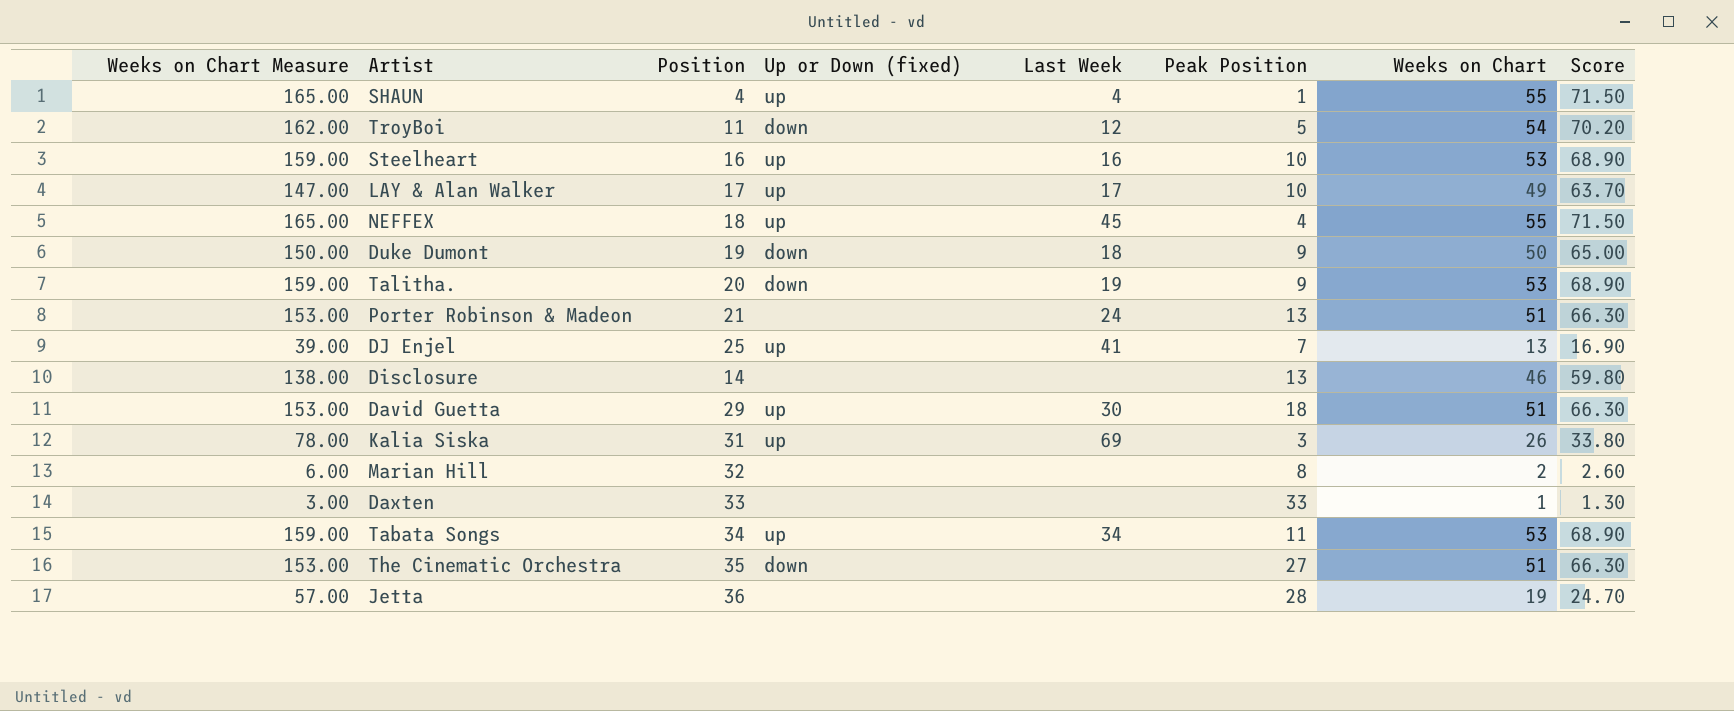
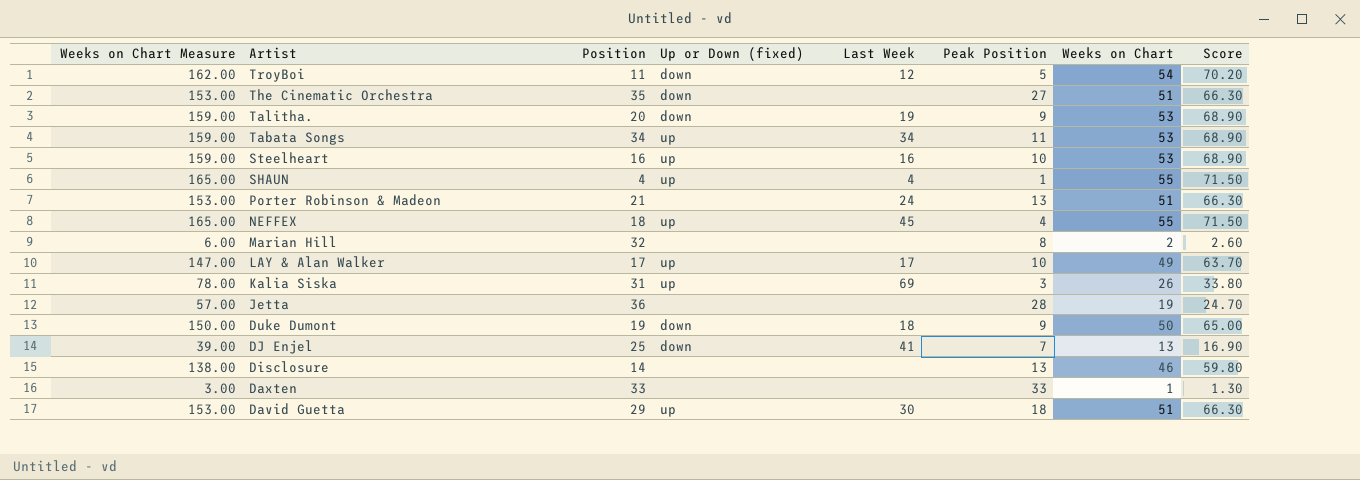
row order: none -> Artist descending
DJ Enjel | Up or Down (fixed): up -> down

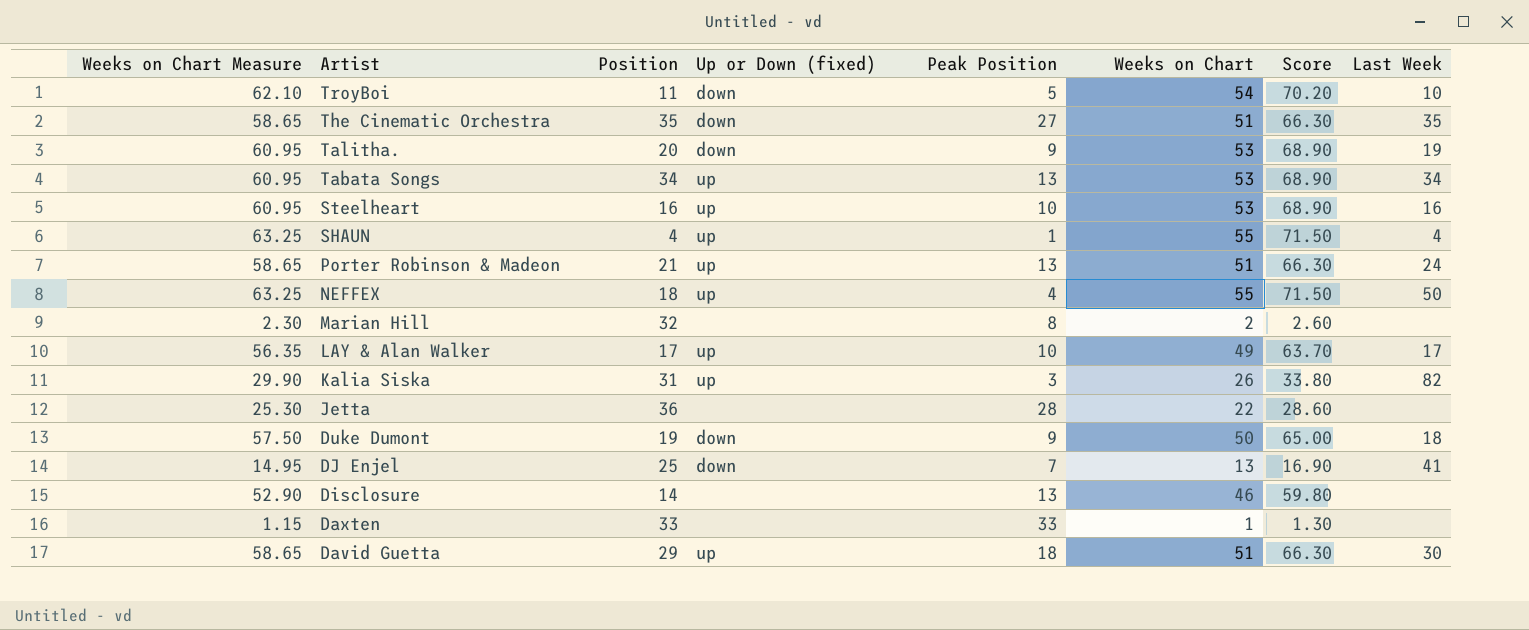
column Weeks on Chart Measure | formula: [Weeks on Chart] * 3 -> [Weeks on Chart] * 1.15
column Last Week | position: 5 -> 8
TroyBoi | Last Week: 12 -> 10
The Cinematic Orchestra | Last Week: none -> 35
Tabata Songs | Peak Position: 11 -> 13
Porter Robinson & Madeon | Up or Down (fixed): none -> up
NEFFEX | Last Week: 45 -> 50
Kalia Siska | Last Week: 69 -> 82
Jetta | Weeks on Chart: 19 -> 22
Jetta | Score: 24.70 -> 28.60

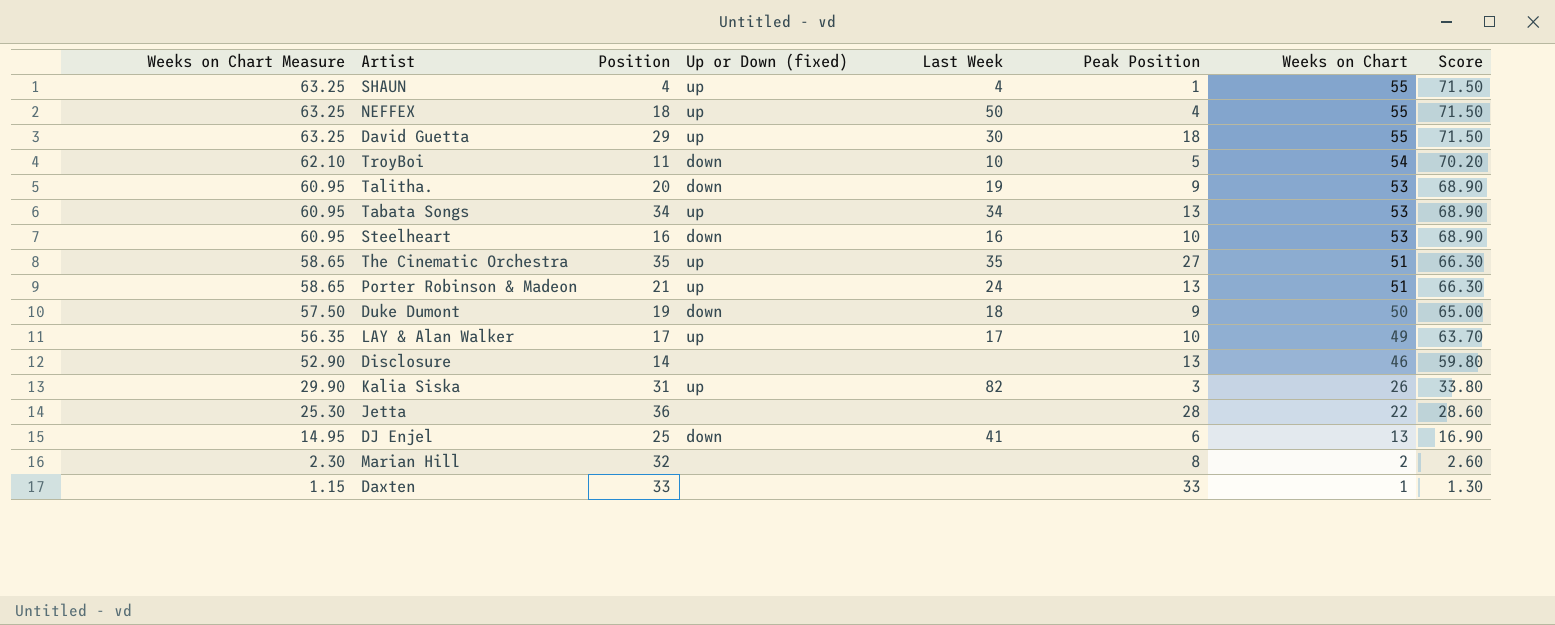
row order: Artist descending -> Weeks on Chart Measure descending
column Last Week | position: 8 -> 5
David Guetta | Weeks on Chart Measure: 58.65 -> 63.25
David Guetta | Weeks on Chart: 51 -> 55
David Guetta | Score: 66.30 -> 71.50
Steelheart | Up or Down (fixed): up -> down
The Cinematic Orchestra | Up or Down (fixed): down -> up
DJ Enjel | Peak Position: 7 -> 6

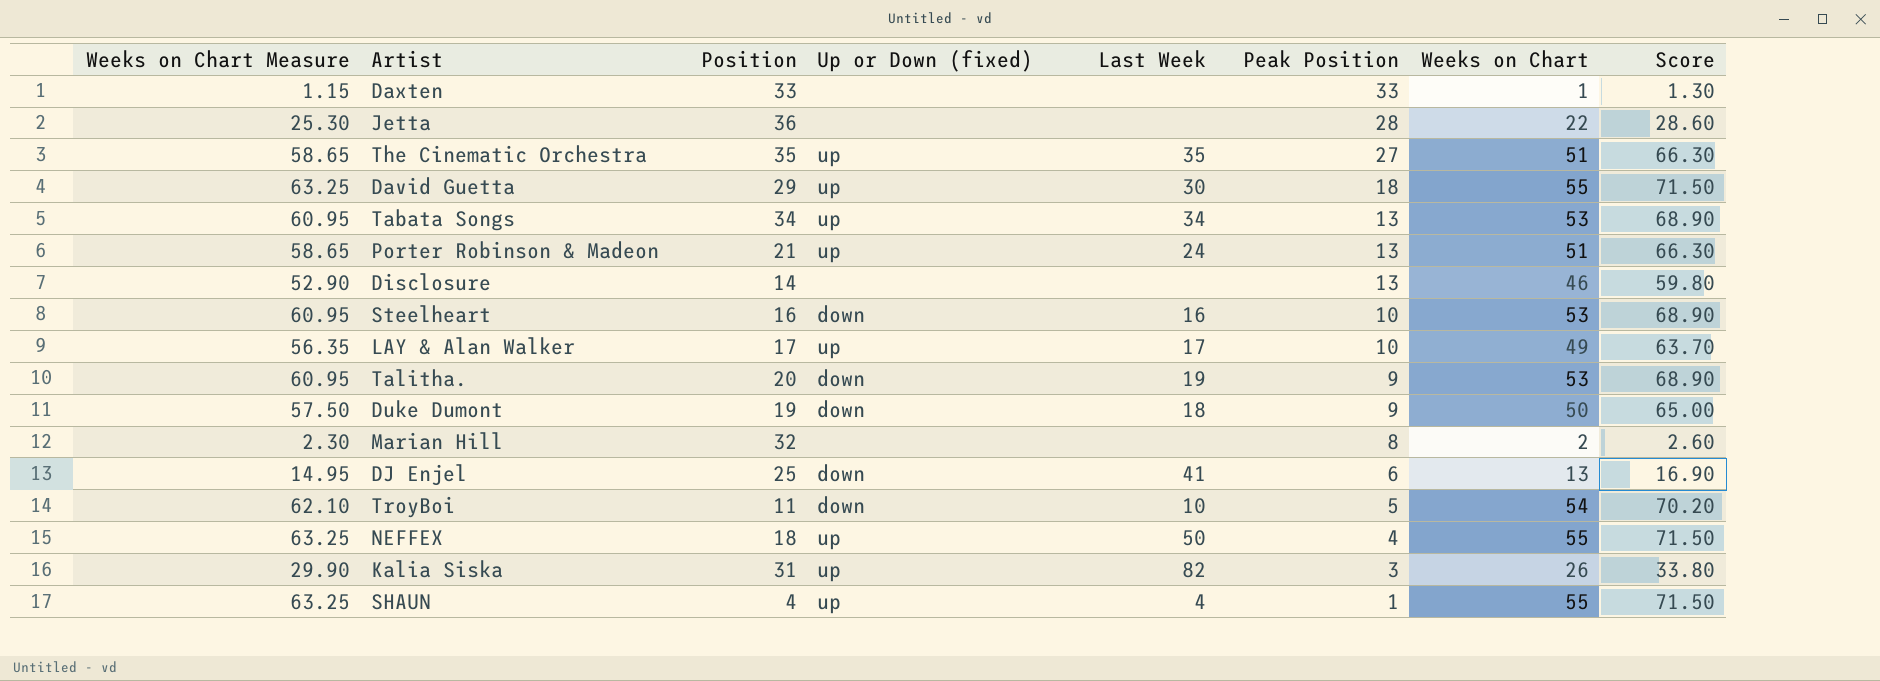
row order: Weeks on Chart Measure descending -> Peak Position descending

